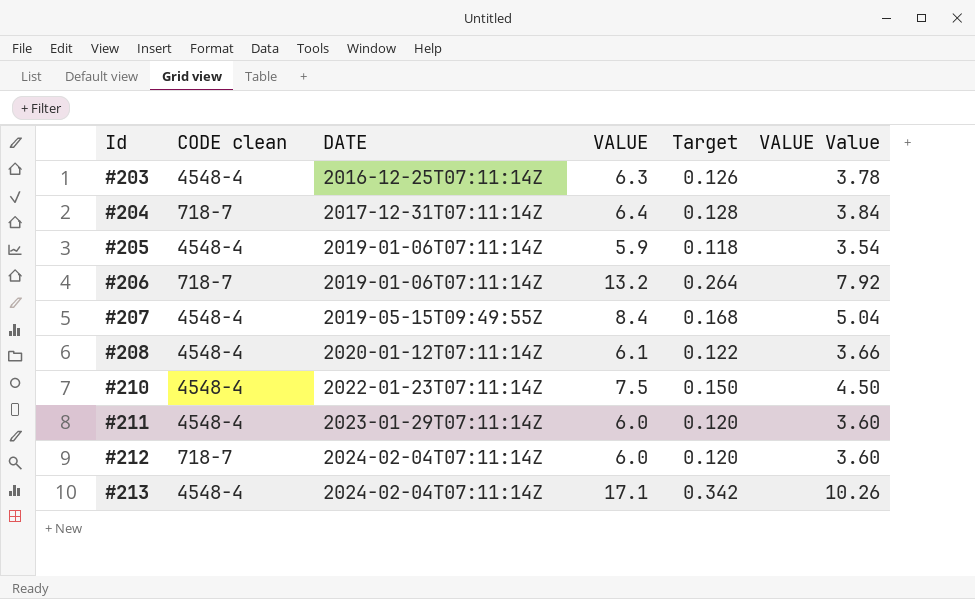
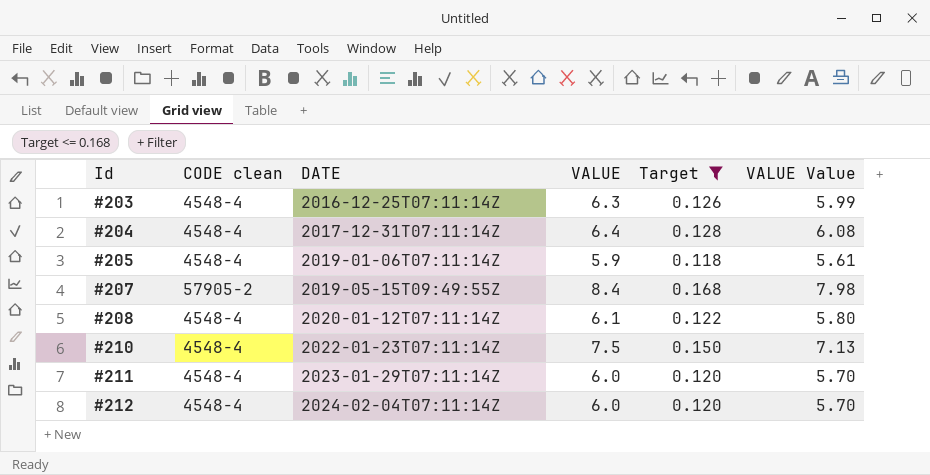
filter: none -> Target <= 0.168
column VALUE Value | formula: [VALUE] * 0.6 -> [VALUE] * 0.95
#204 | CODE clean: 718-7 -> 4548-4
#207 | CODE clean: 4548-4 -> 57905-2
#212 | CODE clean: 718-7 -> 4548-4

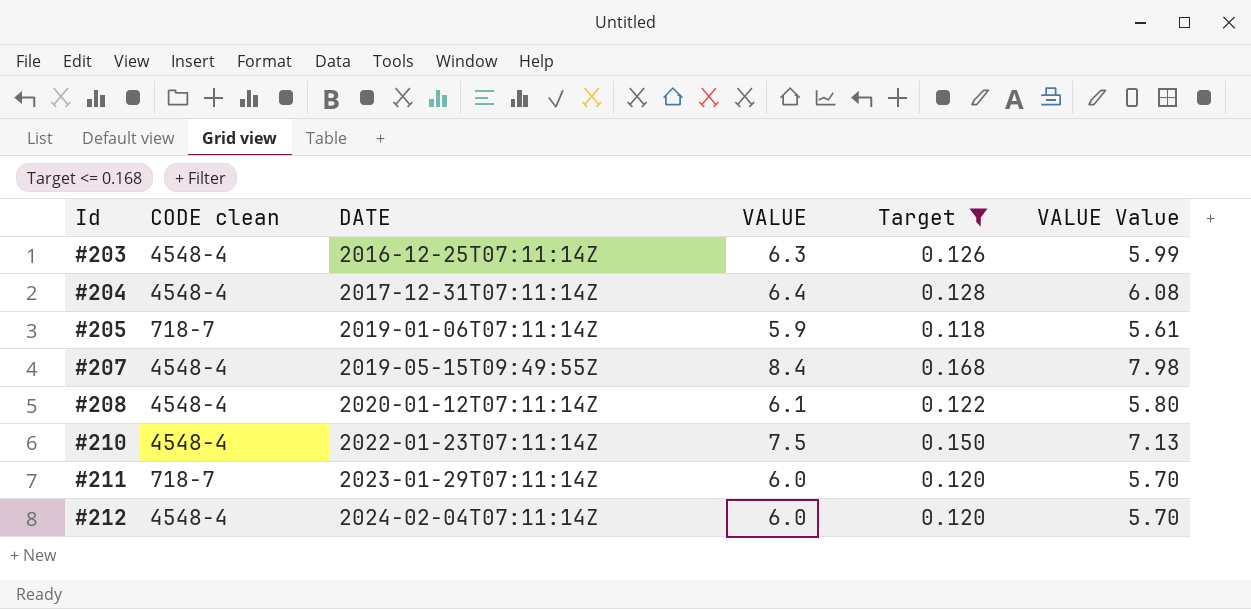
#205 | CODE clean: 4548-4 -> 718-7
#207 | CODE clean: 57905-2 -> 4548-4
#211 | CODE clean: 4548-4 -> 718-7

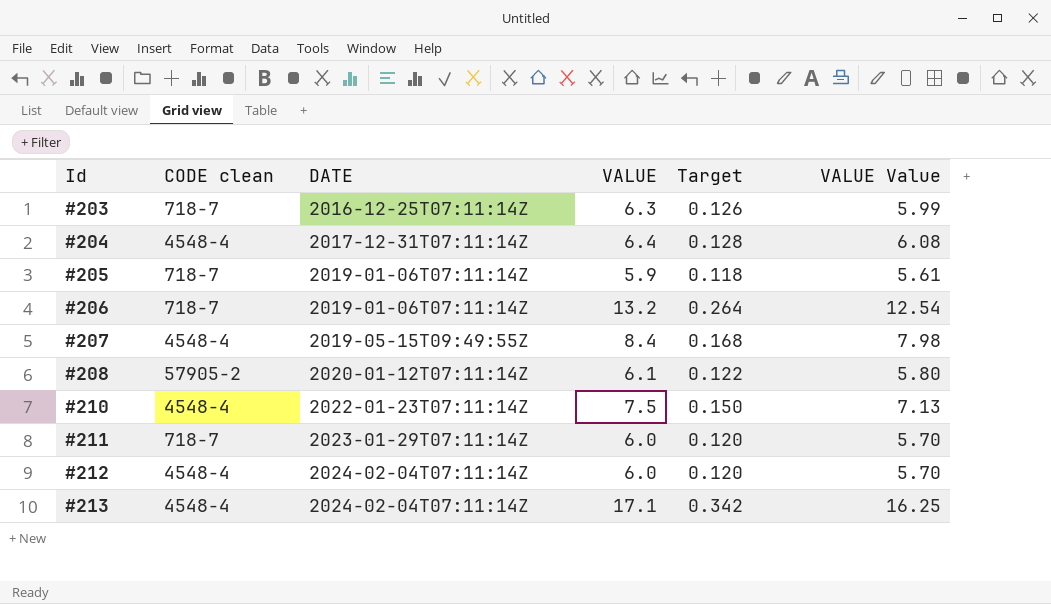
filter: Target <= 0.168 -> none
#203 | CODE clean: 4548-4 -> 718-7
#208 | CODE clean: 4548-4 -> 57905-2

